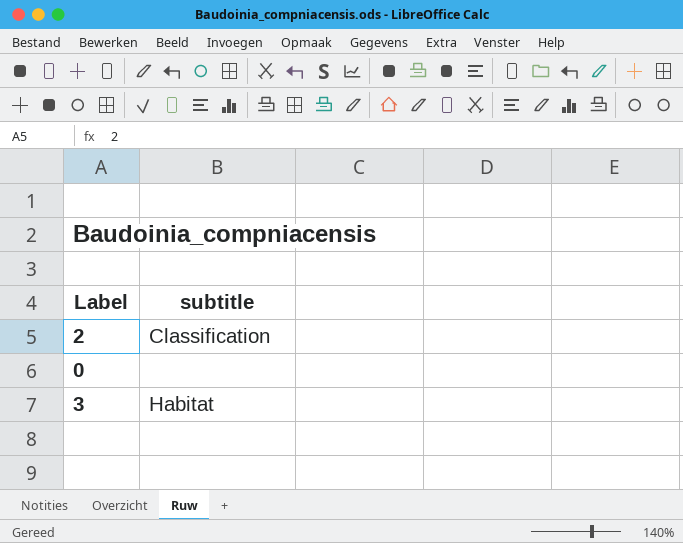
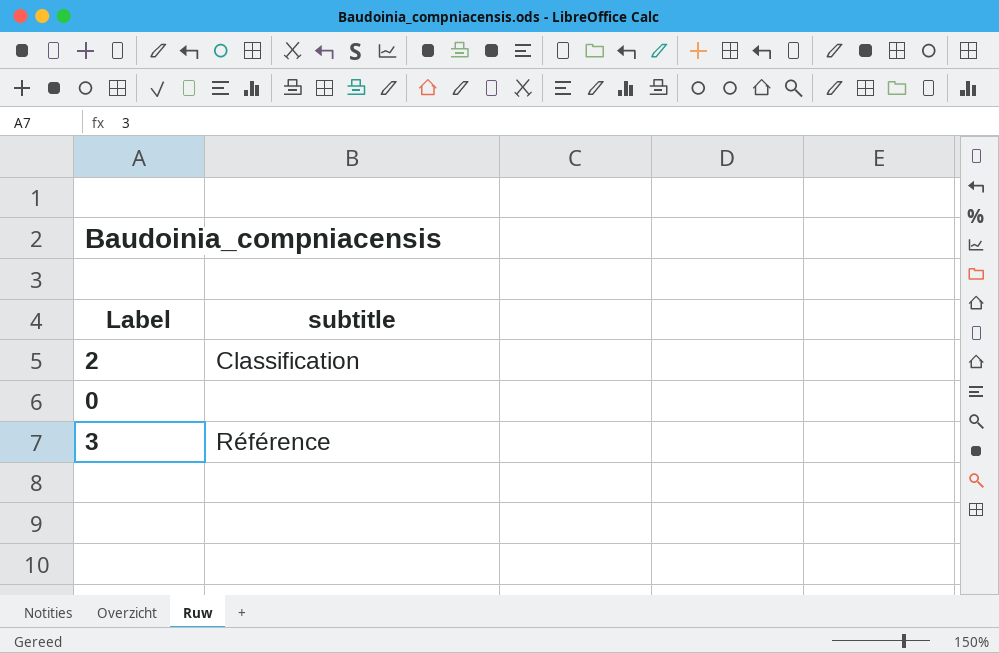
3 | subtitle: Habitat -> Référence

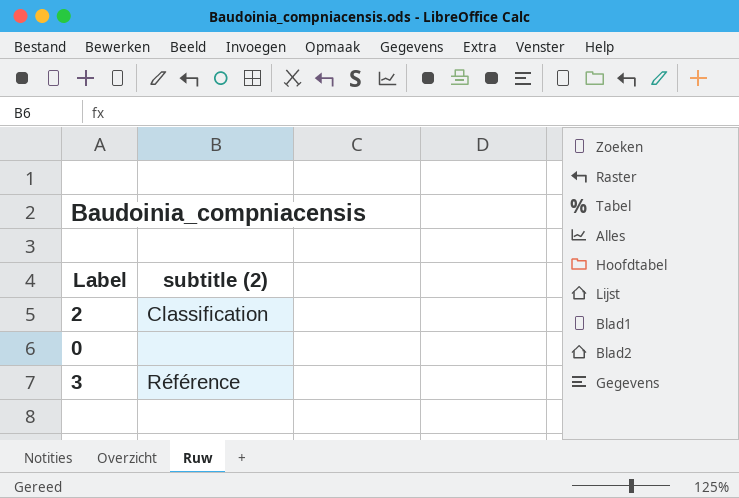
column name: subtitle -> subtitle (2)

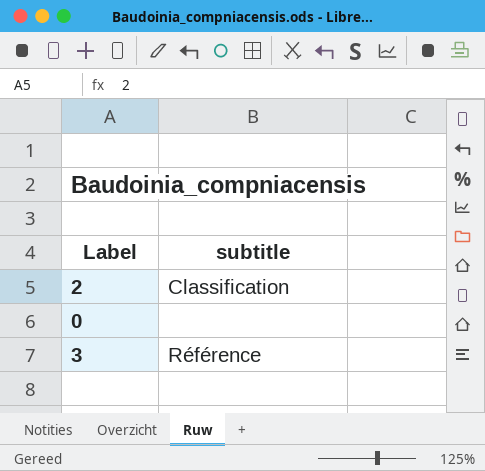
column name: subtitle (2) -> subtitle

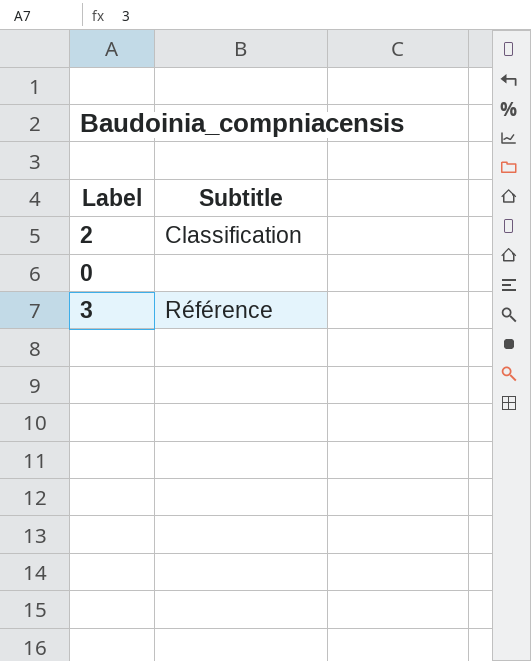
column name: subtitle -> Subtitle

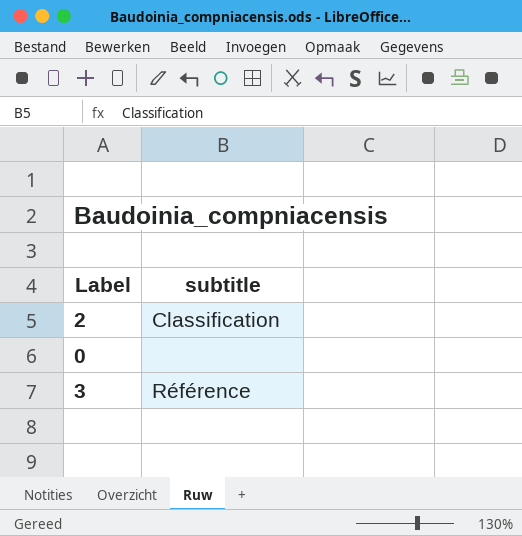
column name: Subtitle -> subtitle

